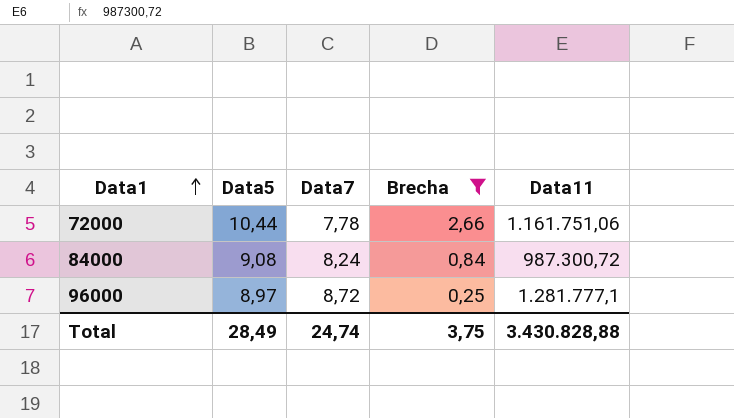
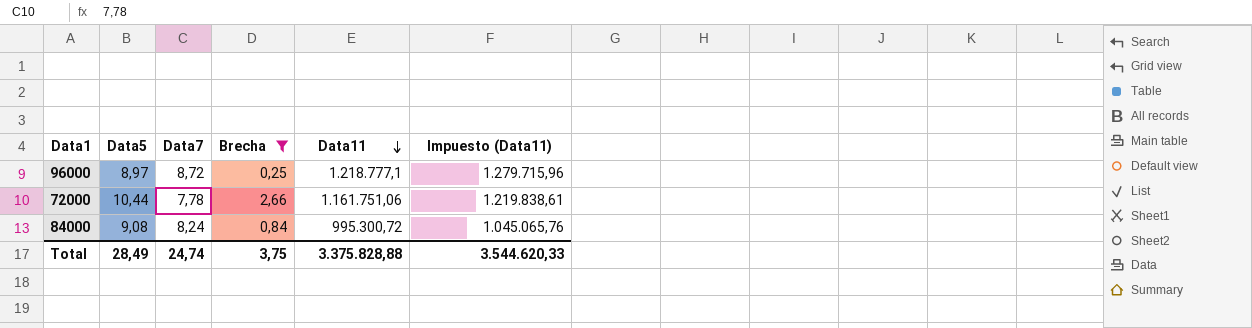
row order: Data1 ascending -> Data11 descending
column Impuesto (Data11) | formula: none -> [Data11] * 1,05
96000 | Data11: 1.281.777,1 -> 1.218.777,1
84000 | Data11: 987.300,72 -> 995.300,72
Total | Data11: 3.430.828,88 -> 3.375.828,88

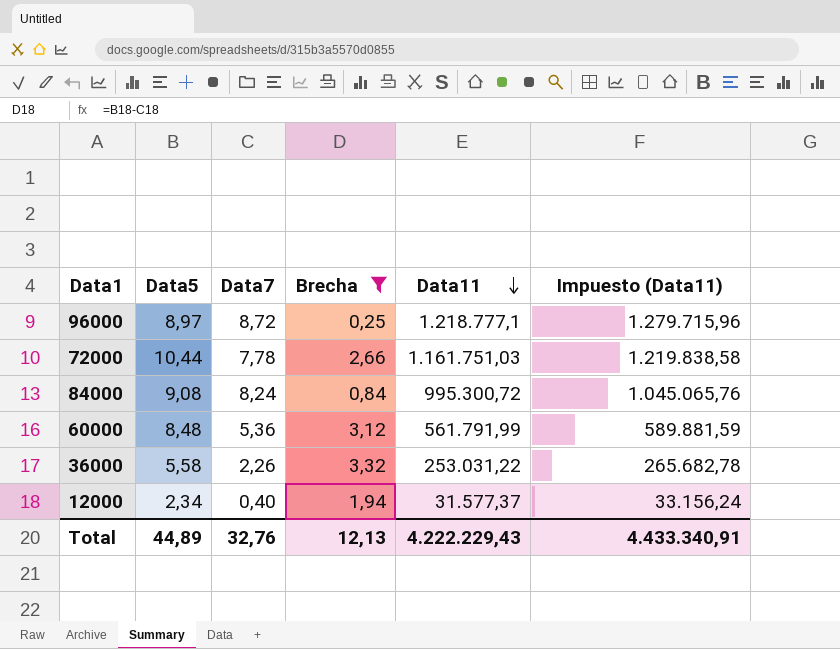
72000 | Data11: 1.161.751,06 -> 1.161.751,03
72000 | Impuesto (Data11): 1.219.838,61 -> 1.219.838,58
row 60000: none -> 8,48 | 5,36 | 3,12 | 561.791,99 | 589.881,59
row 36000: none -> 5,58 | 2,26 | 3,32 | 253.031,22 | 265.682,78
row 12000: none -> 2,34 | 0,40 | 1,94 | 31.577,37 | 33.156,24
Total | Data5: 28,49 -> 44,89
Total | Data7: 24,74 -> 32,76
Total | Brecha: 3,75 -> 12,13
Total | Data11: 3.375.828,88 -> 4.222.229,43
Total | Impuesto (Data11): 3.544.620,33 -> 4.433.340,91

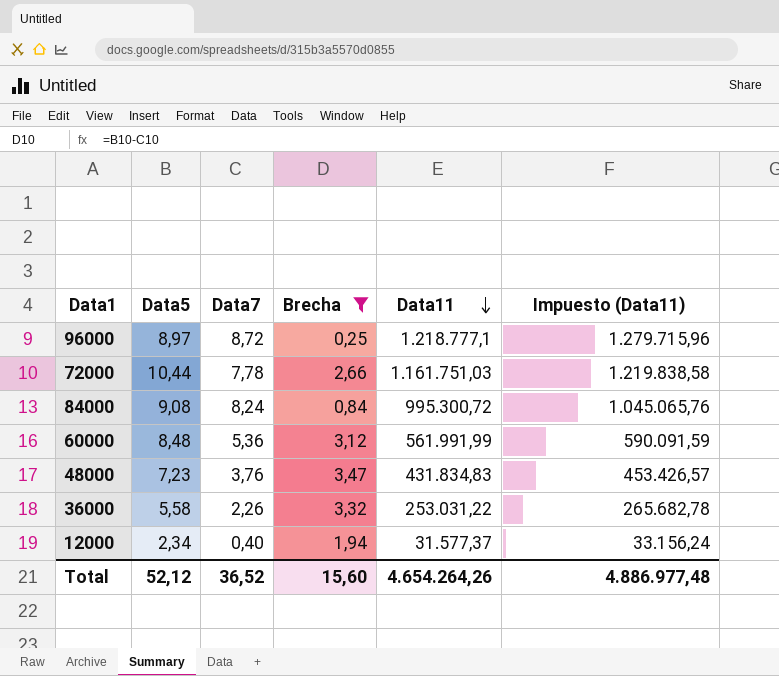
60000 | Data11: 561.791,99 -> 561.991,99
60000 | Impuesto (Data11): 589.881,59 -> 590.091,59
row 48000: none -> 7,23 | 3,76 | 3,47 | 431.834,83 | 453.426,57
Total | Data5: 44,89 -> 52,12
Total | Data7: 32,76 -> 36,52
Total | Brecha: 12,13 -> 15,60
Total | Data11: 4.222.229,43 -> 4.654.264,26
Total | Impuesto (Data11): 4.433.340,91 -> 4.886.977,48

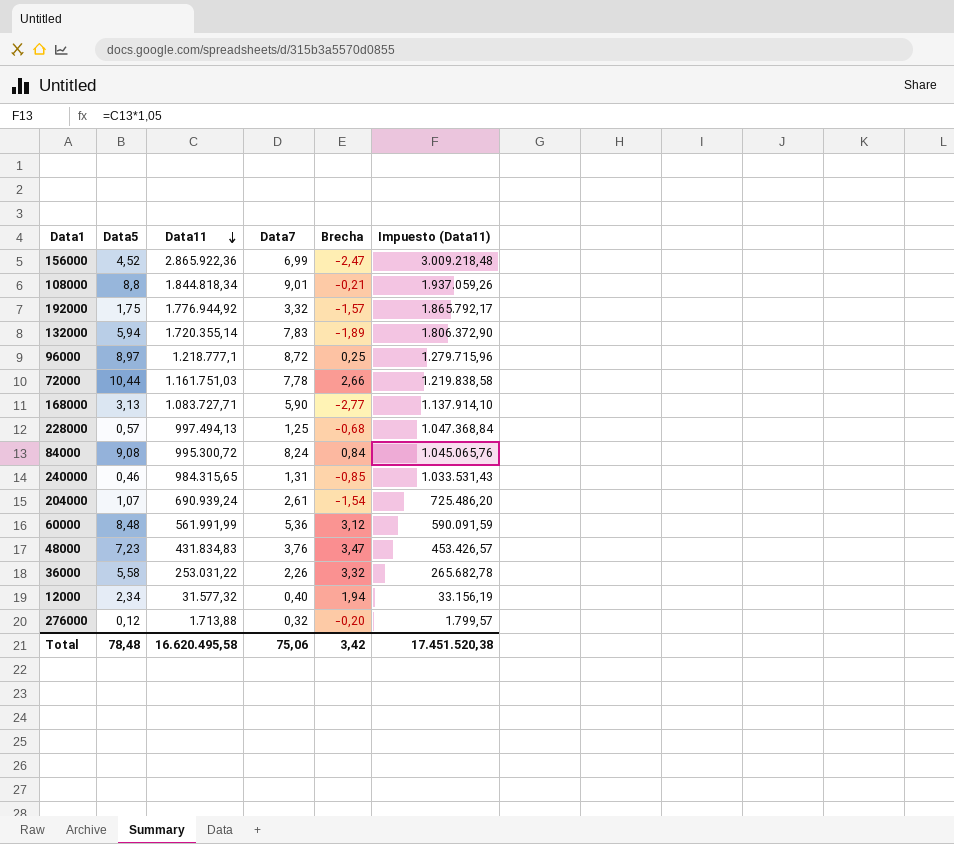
filter: Brecha >= 0,25 -> none
column Data11 | position: 5 -> 3
12000 | Data11: 31.577,37 -> 31.577,32
12000 | Impuesto (Data11): 33.156,24 -> 33.156,19
Total | Data5: 52,12 -> 78,48
Total | Data11: 4.654.264,26 -> 16.620.495,58
Total | Data7: 36,52 -> 75,06
Total | Brecha: 15,60 -> 3,42
Total | Impuesto (Data11): 4.886.977,48 -> 17.451.520,38

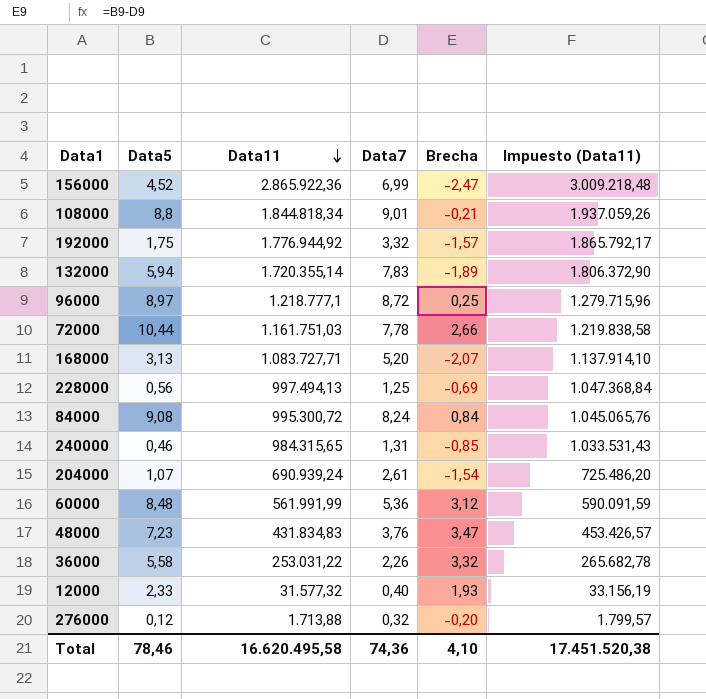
168000 | Data7: 5,90 -> 5,20
168000 | Brecha: -2,77 -> -2,07
228000 | Data5: 0,57 -> 0,56
228000 | Brecha: -0,68 -> -0,69
12000 | Data5: 2,34 -> 2,33
12000 | Brecha: 1,94 -> 1,93
Total | Data5: 78,48 -> 78,46
Total | Data7: 75,06 -> 74,36
Total | Brecha: 3,42 -> 4,10

